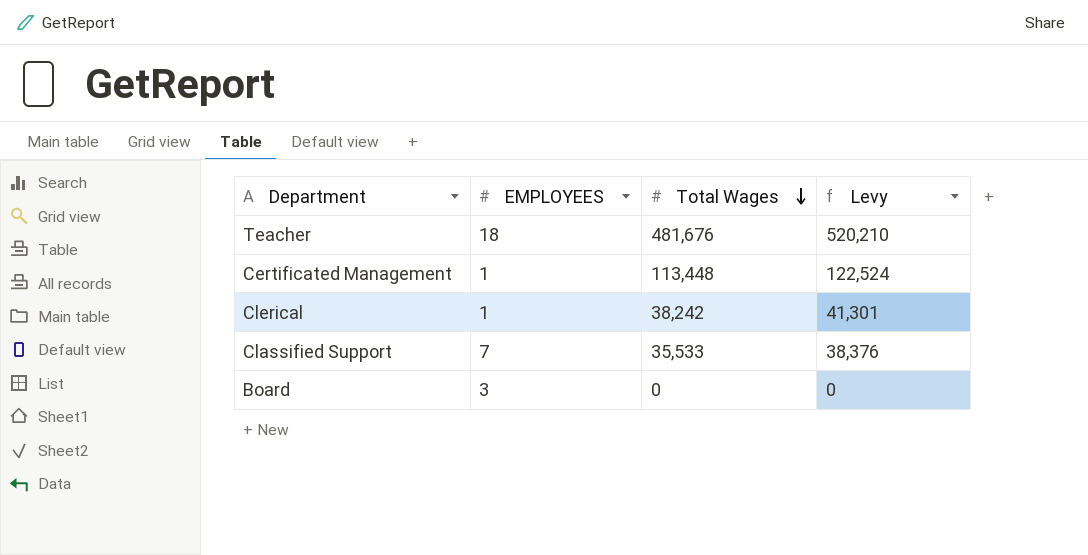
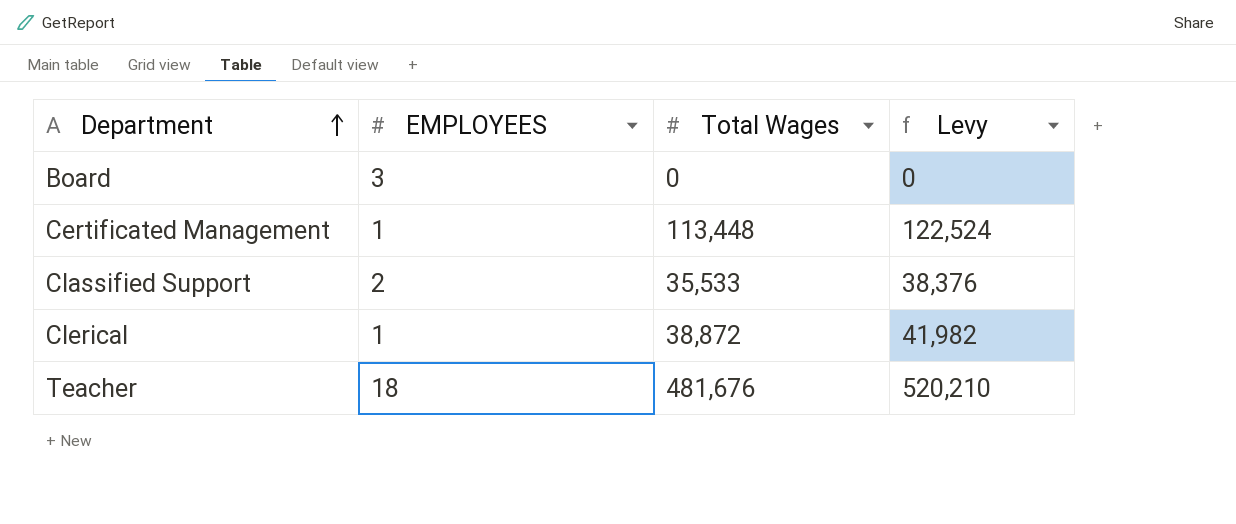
row order: Total Wages descending -> Department ascending
Classified Support | EMPLOYEES: 7 -> 2
Clerical | Total Wages: 38,242 -> 38,872
Clerical | Levy: 41,301 -> 41,982

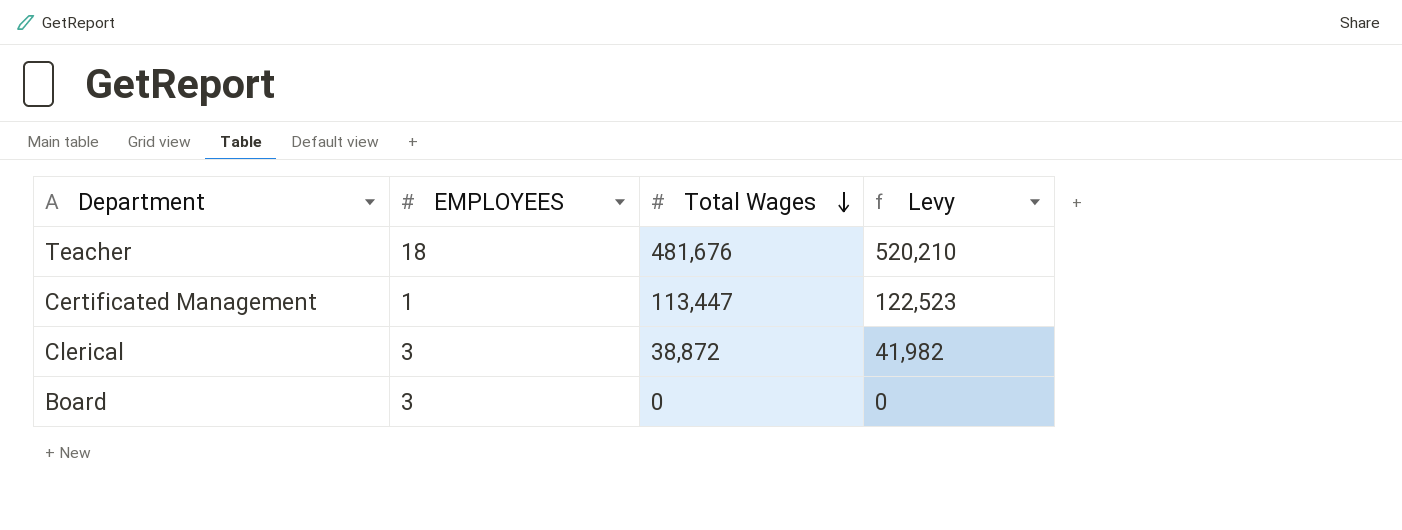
row order: Department ascending -> Total Wages descending
row Classified Support: 2 | 35,533 | 38,376 -> none
Certificated Management | Total Wages: 113,448 -> 113,447
Certificated Management | Levy: 122,524 -> 122,523
Clerical | EMPLOYEES: 1 -> 3

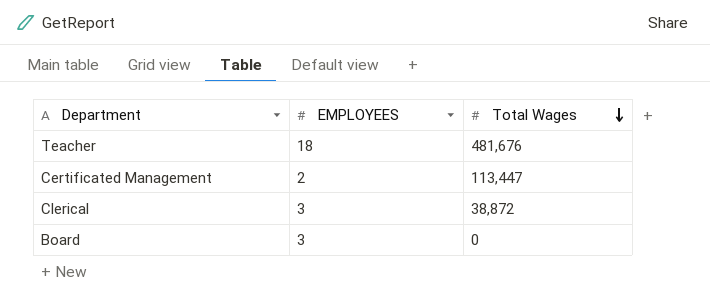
column Levy | formula: [Total Wages] * 1.08 -> none
Certificated Management | EMPLOYEES: 1 -> 2

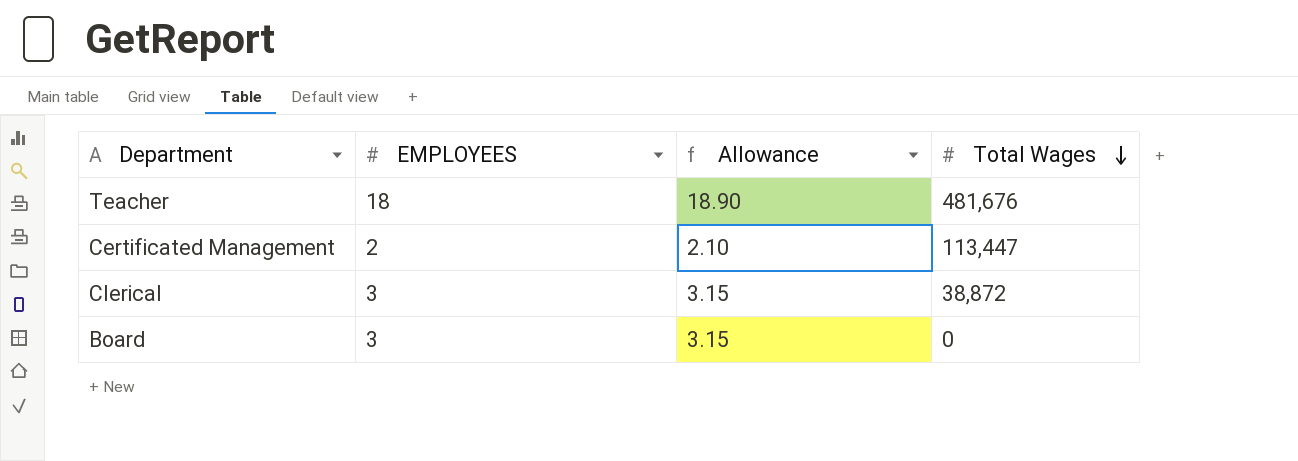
column Allowance | formula: none -> [EMPLOYEES] * 1.05

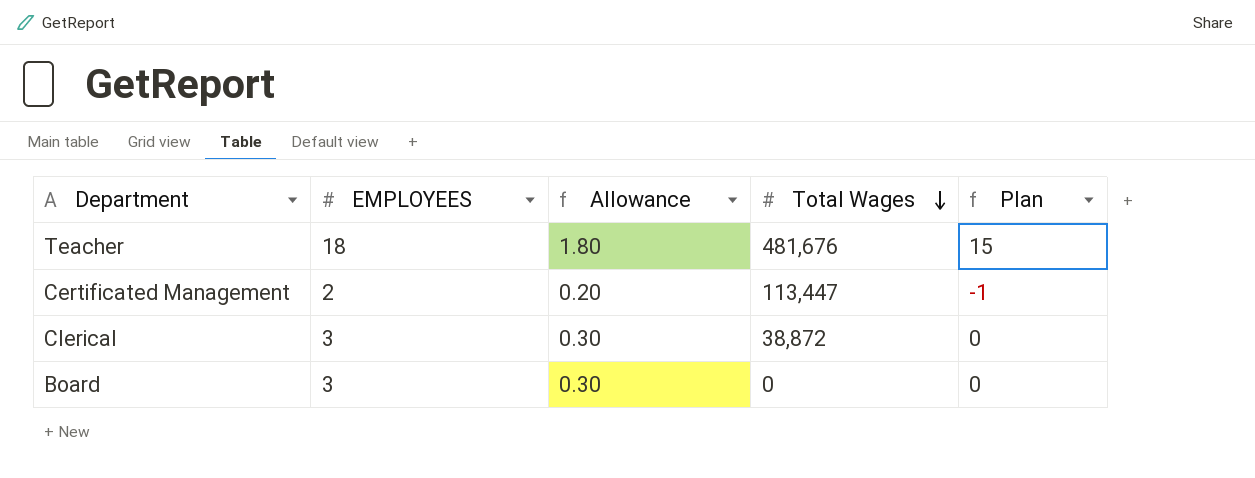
column Allowance | formula: [EMPLOYEES] * 1.05 -> [EMPLOYEES] * 0.1
column Plan | formula: none -> [EMPLOYEES] - 3

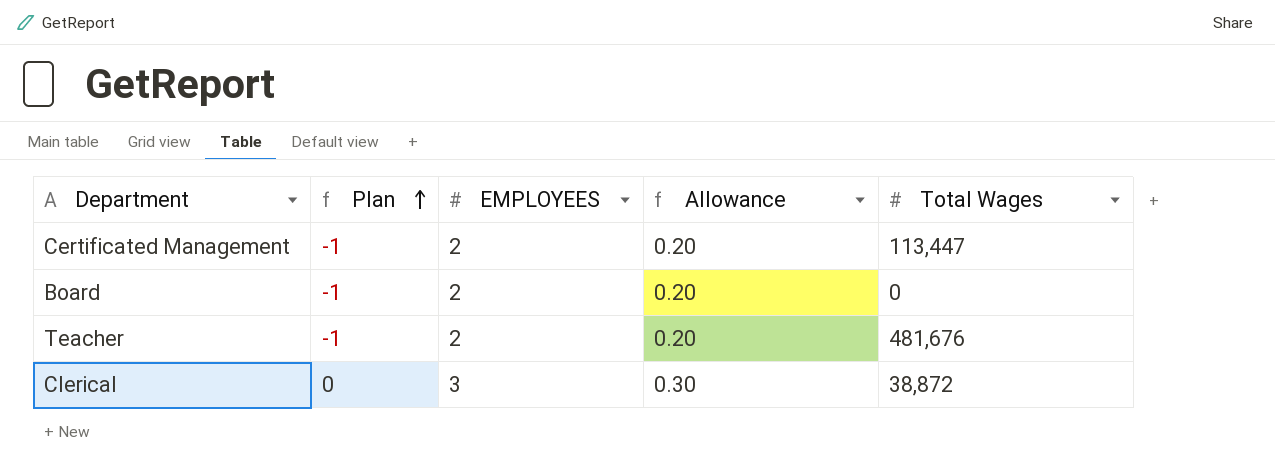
row order: Total Wages descending -> Plan ascending
column Plan | position: 5 -> 2
Board | Plan: 0 -> -1
Board | EMPLOYEES: 3 -> 2
Board | Allowance: 0.30 -> 0.20
Teacher | Plan: 15 -> -1
Teacher | EMPLOYEES: 18 -> 2
Teacher | Allowance: 1.80 -> 0.20

